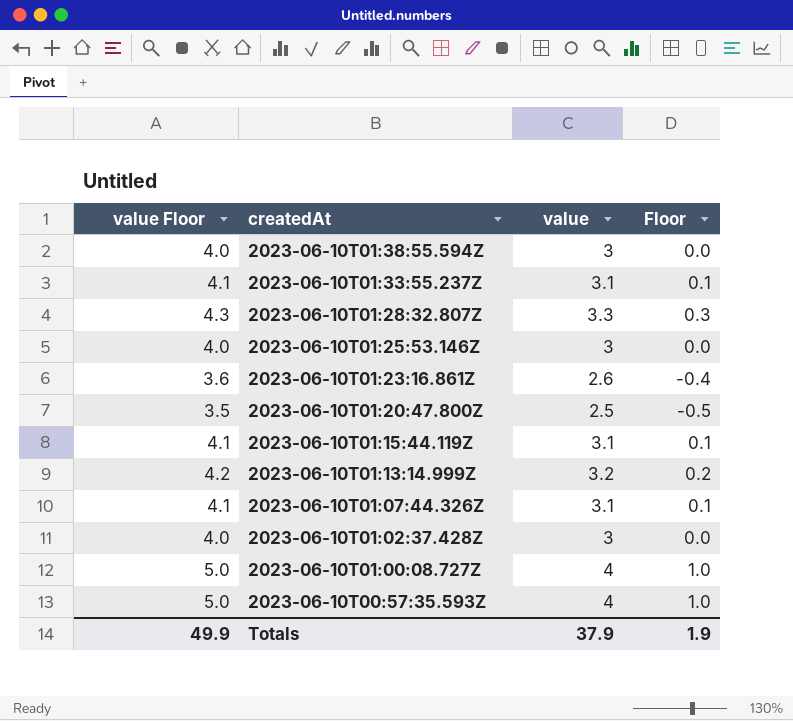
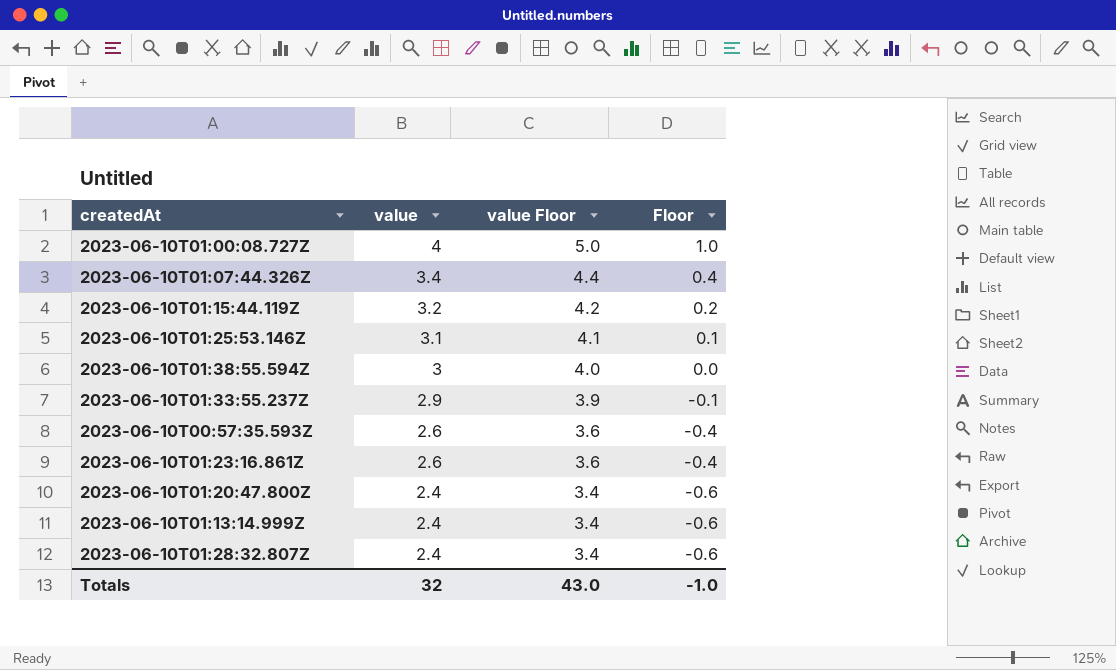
row order: createdAt descending -> value descending
column value Floor | position: 1 -> 3
row 2023-06-10T01:02:37.428Z: 4.0 | 3 | 0.0 -> none
2023-06-10T01:07:44.326Z | value: 3.1 -> 3.4
2023-06-10T01:07:44.326Z | value Floor: 4.1 -> 4.4
2023-06-10T01:07:44.326Z | Floor: 0.1 -> 0.4
2023-06-10T01:15:44.119Z | value: 3.1 -> 3.2
2023-06-10T01:15:44.119Z | value Floor: 4.1 -> 4.2
2023-06-10T01:15:44.119Z | Floor: 0.1 -> 0.2
2023-06-10T01:25:53.146Z | value: 3 -> 3.1
2023-06-10T01:25:53.146Z | value Floor: 4.0 -> 4.1
2023-06-10T01:25:53.146Z | Floor: 0.0 -> 0.1
2023-06-10T01:33:55.237Z | value: 3.1 -> 2.9
2023-06-10T01:33:55.237Z | value Floor: 4.1 -> 3.9
2023-06-10T01:33:55.237Z | Floor: 0.1 -> -0.1
2023-06-10T00:57:35.593Z | value: 4 -> 2.6
2023-06-10T00:57:35.593Z | value Floor: 5.0 -> 3.6
2023-06-10T00:57:35.593Z | Floor: 1.0 -> -0.4
2023-06-10T01:20:47.800Z | value: 2.5 -> 2.4
2023-06-10T01:20:47.800Z | value Floor: 3.5 -> 3.4
2023-06-10T01:20:47.800Z | Floor: -0.5 -> -0.6
2023-06-10T01:13:14.999Z | value: 3.2 -> 2.4
2023-06-10T01:13:14.999Z | value Floor: 4.2 -> 3.4
2023-06-10T01:13:14.999Z | Floor: 0.2 -> -0.6
2023-06-10T01:28:32.807Z | value: 3.3 -> 2.4
2023-06-10T01:28:32.807Z | value Floor: 4.3 -> 3.4
2023-06-10T01:28:32.807Z | Floor: 0.3 -> -0.6
Totals | value: 37.9 -> 32
Totals | value Floor: 49.9 -> 43.0
Totals | Floor: 1.9 -> -1.0

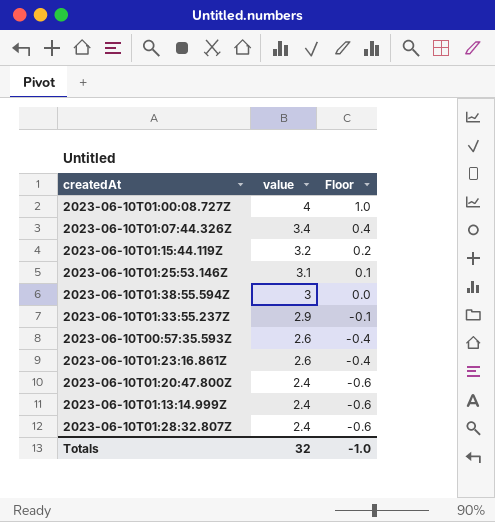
column value Floor | formula: [value] + 1 -> none

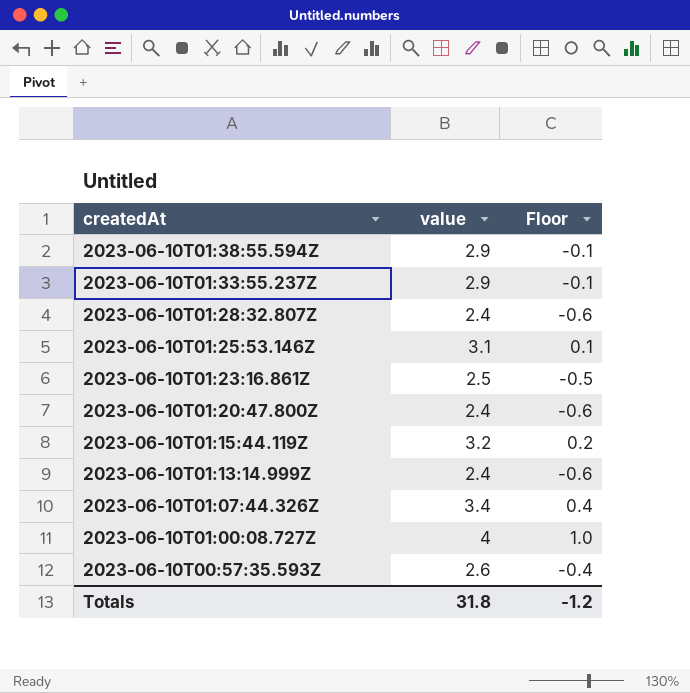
row order: value descending -> createdAt descending
2023-06-10T01:38:55.594Z | value: 3 -> 2.9
2023-06-10T01:38:55.594Z | Floor: 0.0 -> -0.1
2023-06-10T01:23:16.861Z | value: 2.6 -> 2.5
2023-06-10T01:23:16.861Z | Floor: -0.4 -> -0.5
Totals | value: 32 -> 31.8
Totals | Floor: -1.0 -> -1.2

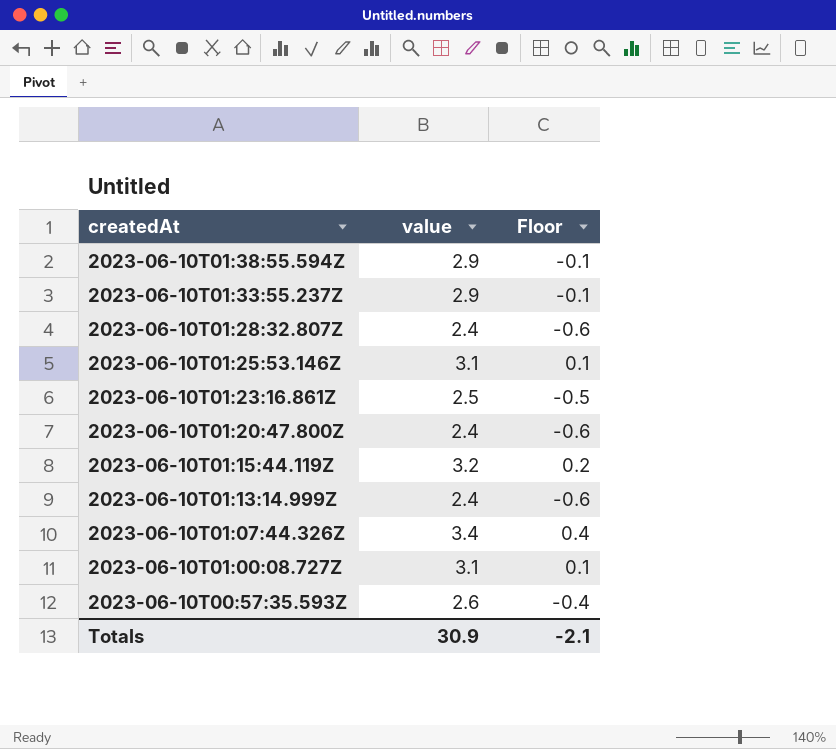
2023-06-10T01:00:08.727Z | value: 4 -> 3.1
2023-06-10T01:00:08.727Z | Floor: 1.0 -> 0.1
Totals | value: 31.8 -> 30.9
Totals | Floor: -1.2 -> -2.1

